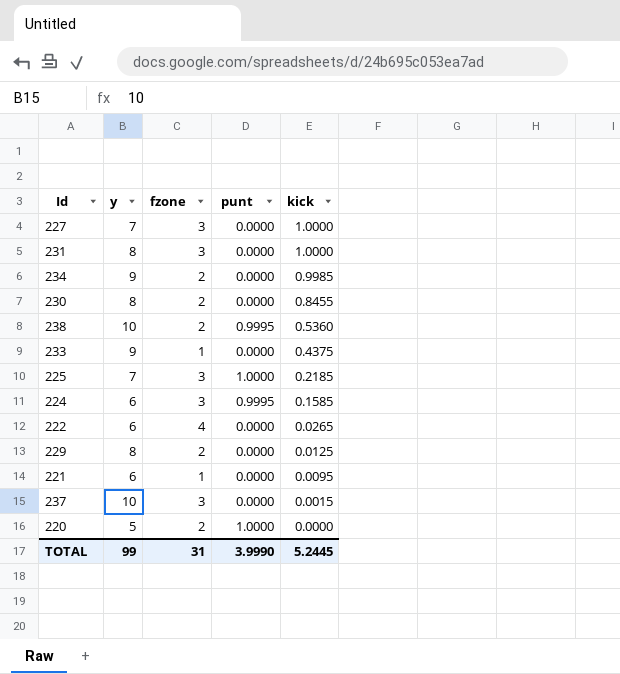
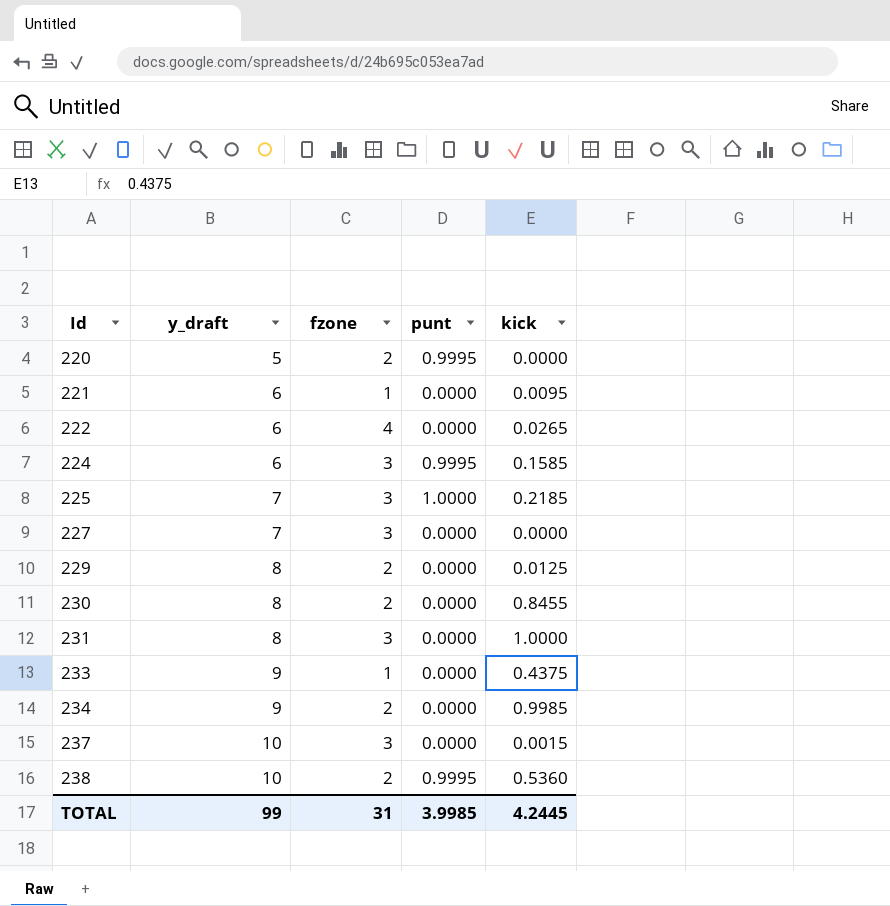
row order: kick descending -> Id ascending
column name: y -> y_draft
220 | punt: 1.0000 -> 0.9995
227 | kick: 1.0000 -> 0.0000
TOTAL | punt: 3.9990 -> 3.9985
TOTAL | kick: 5.2445 -> 4.2445

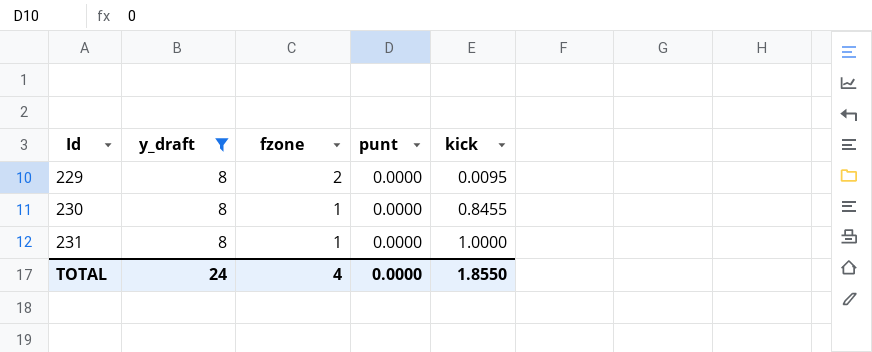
filter: none -> y_draft = 8
229 | kick: 0.0125 -> 0.0095
230 | fzone: 2 -> 1
231 | fzone: 3 -> 1
TOTAL | y_draft: 99 -> 24
TOTAL | fzone: 31 -> 4
TOTAL | punt: 3.9985 -> 0.0000
TOTAL | kick: 4.2445 -> 1.8550

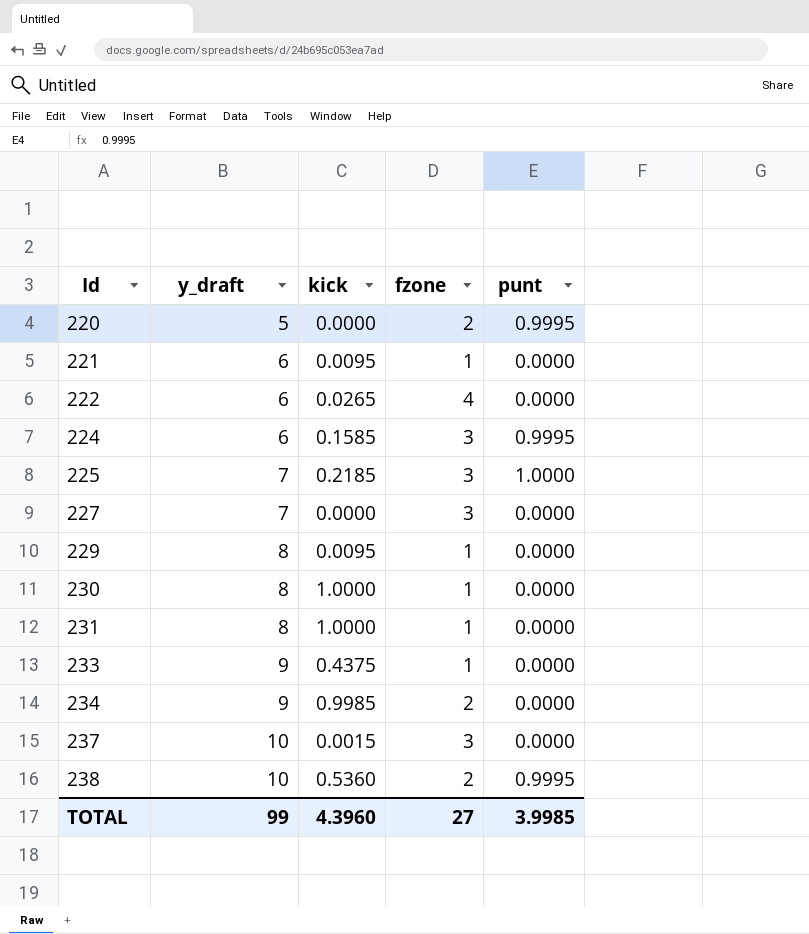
filter: y_draft = 8 -> none
column kick | position: 5 -> 3
229 | fzone: 2 -> 1
230 | kick: 0.8455 -> 1.0000
TOTAL | y_draft: 24 -> 99
TOTAL | kick: 1.8550 -> 4.3960
TOTAL | fzone: 4 -> 27
TOTAL | punt: 0.0000 -> 3.9985

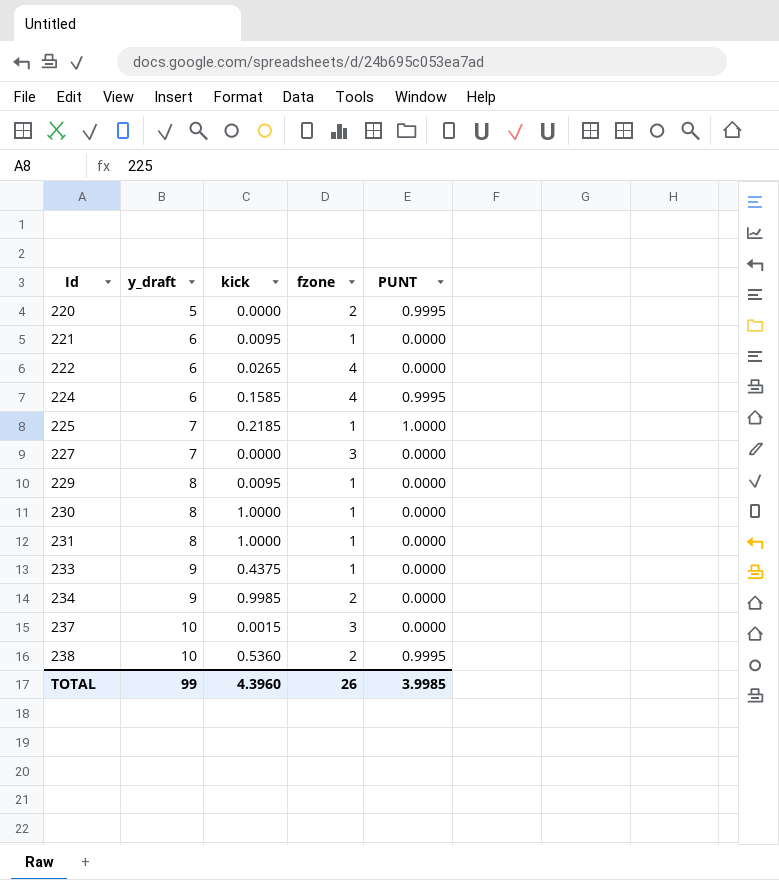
column name: punt -> PUNT
224 | fzone: 3 -> 4
225 | fzone: 3 -> 1
TOTAL | fzone: 27 -> 26

